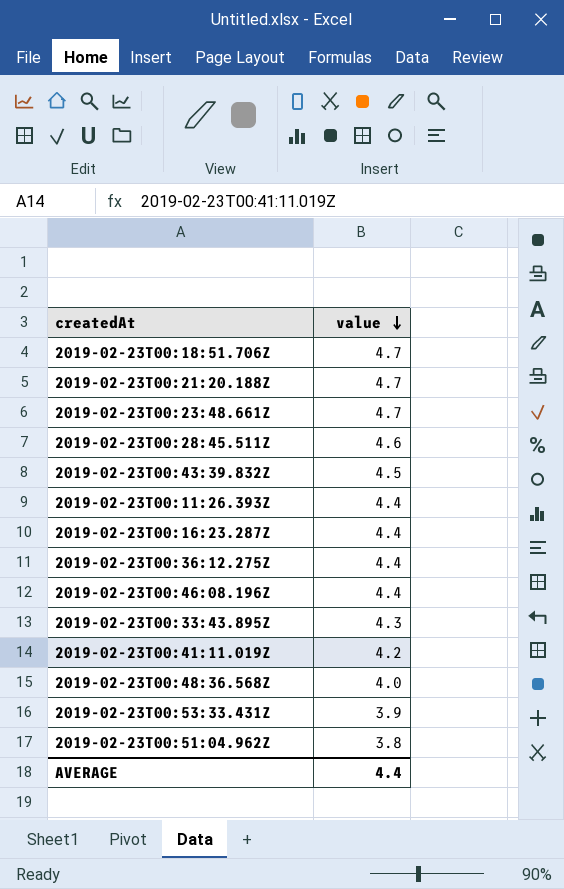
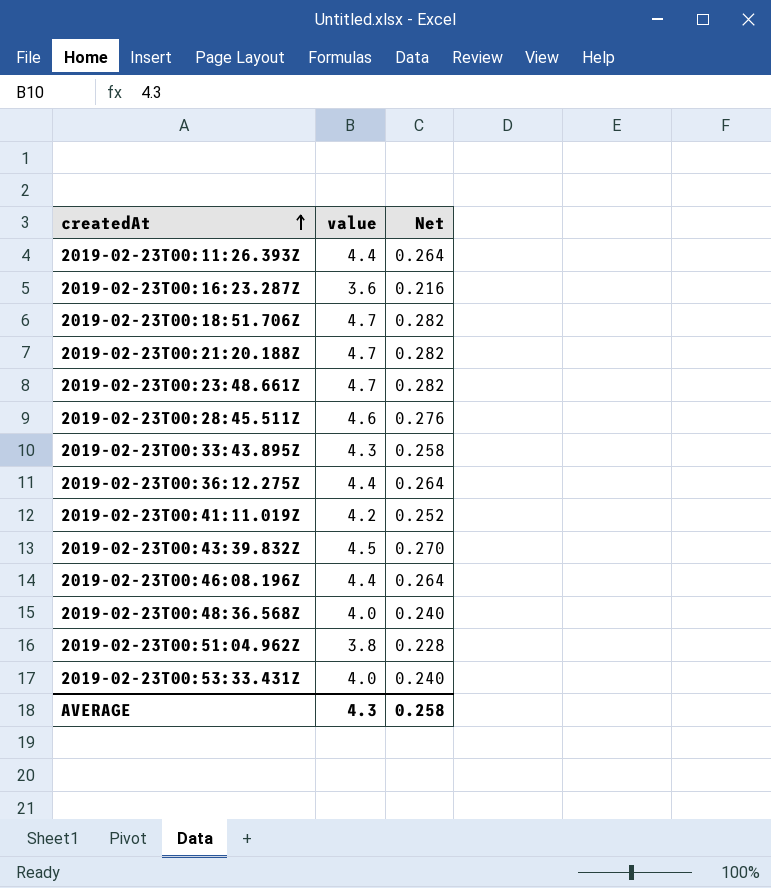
row order: value descending -> createdAt ascending
column Net | formula: none -> [value] * 0.06
2019-02-23T00:16:23.287Z | value: 4.4 -> 3.6
2019-02-23T00:53:33.431Z | value: 3.9 -> 4.0
AVERAGE | value: 4.4 -> 4.3

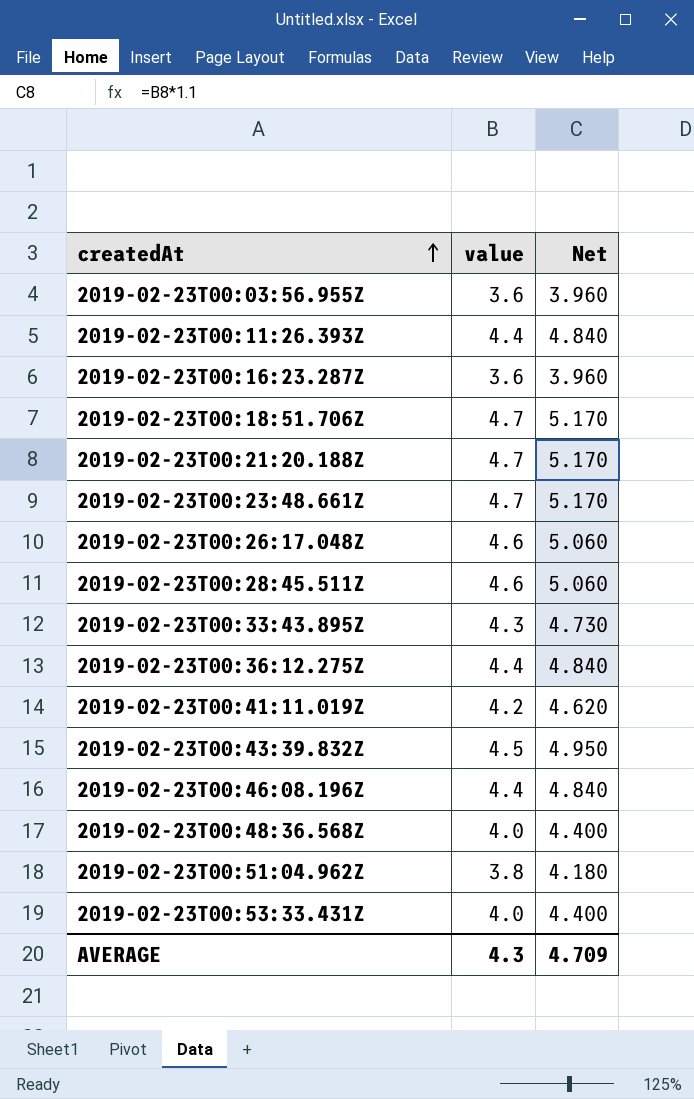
column Net | formula: [value] * 0.06 -> [value] * 1.1
row 2019-02-23T00:03:56.955Z: none -> 3.6 | 3.960
row 2019-02-23T00:26:17.048Z: none -> 4.6 | 5.060
AVERAGE | Net: 0.258 -> 4.709

